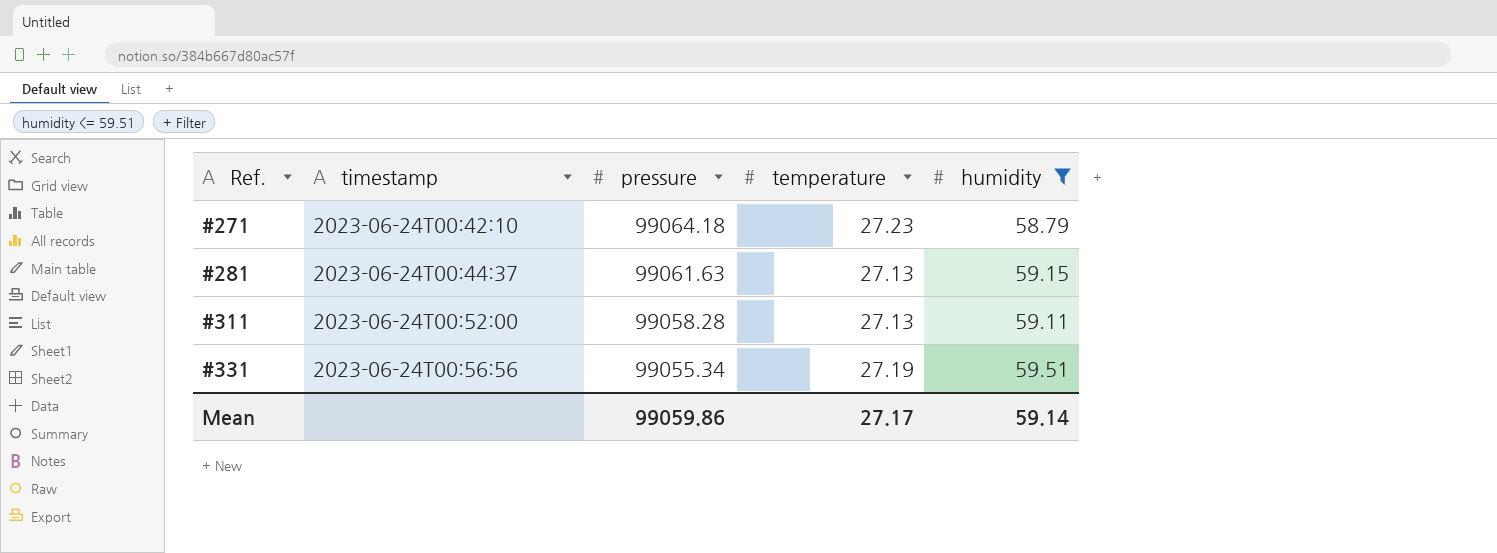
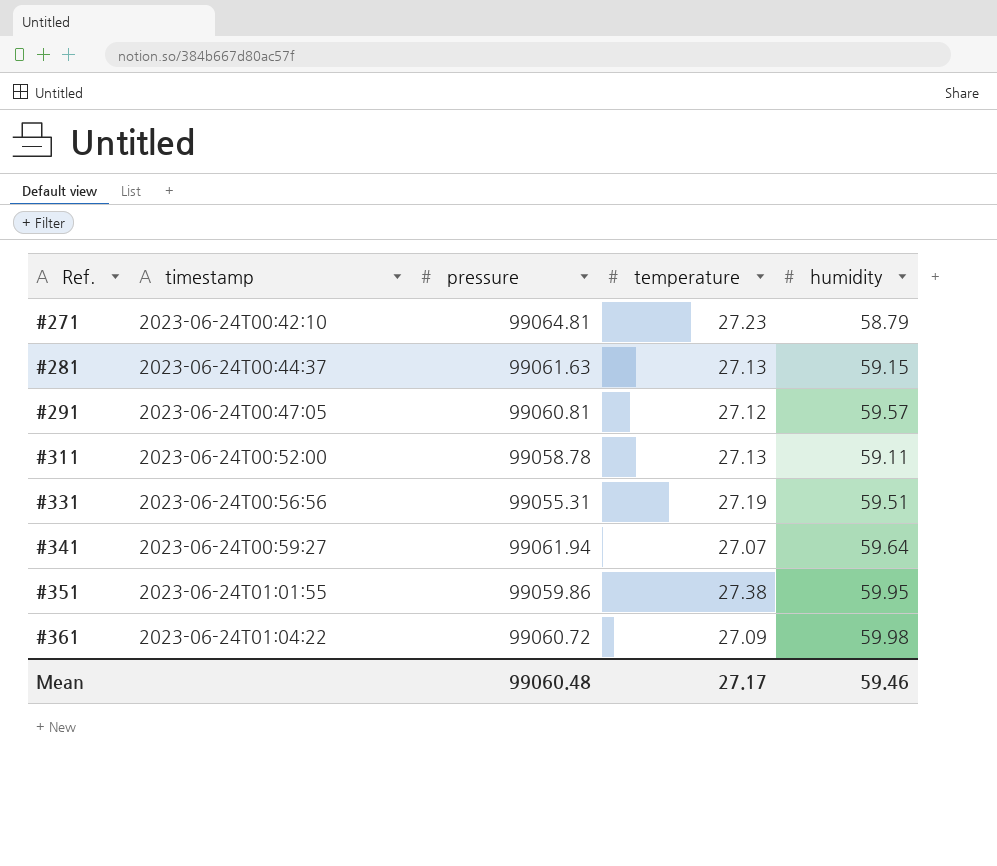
filter: humidity <= 59.51 -> none
#271 | pressure: 99064.18 -> 99064.81
#311 | pressure: 99058.28 -> 99058.78
#331 | pressure: 99055.34 -> 99055.31
Mean | pressure: 99059.86 -> 99060.48
Mean | humidity: 59.14 -> 59.46

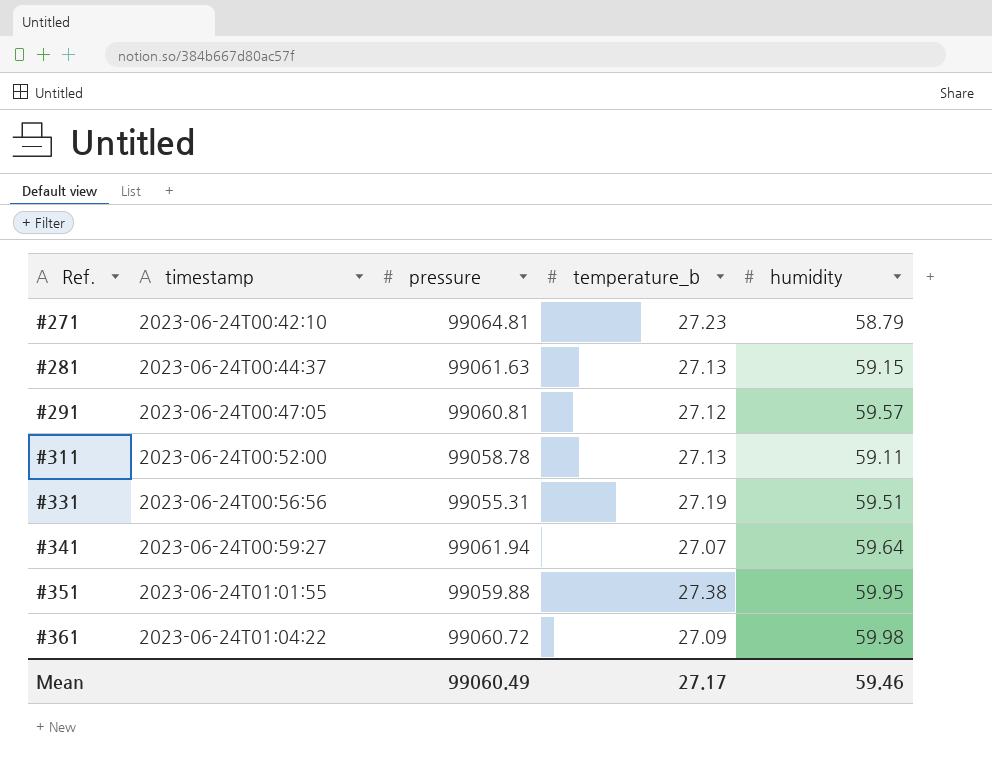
column name: temperature -> temperature_b
#351 | pressure: 99059.86 -> 99059.88
Mean | pressure: 99060.48 -> 99060.49

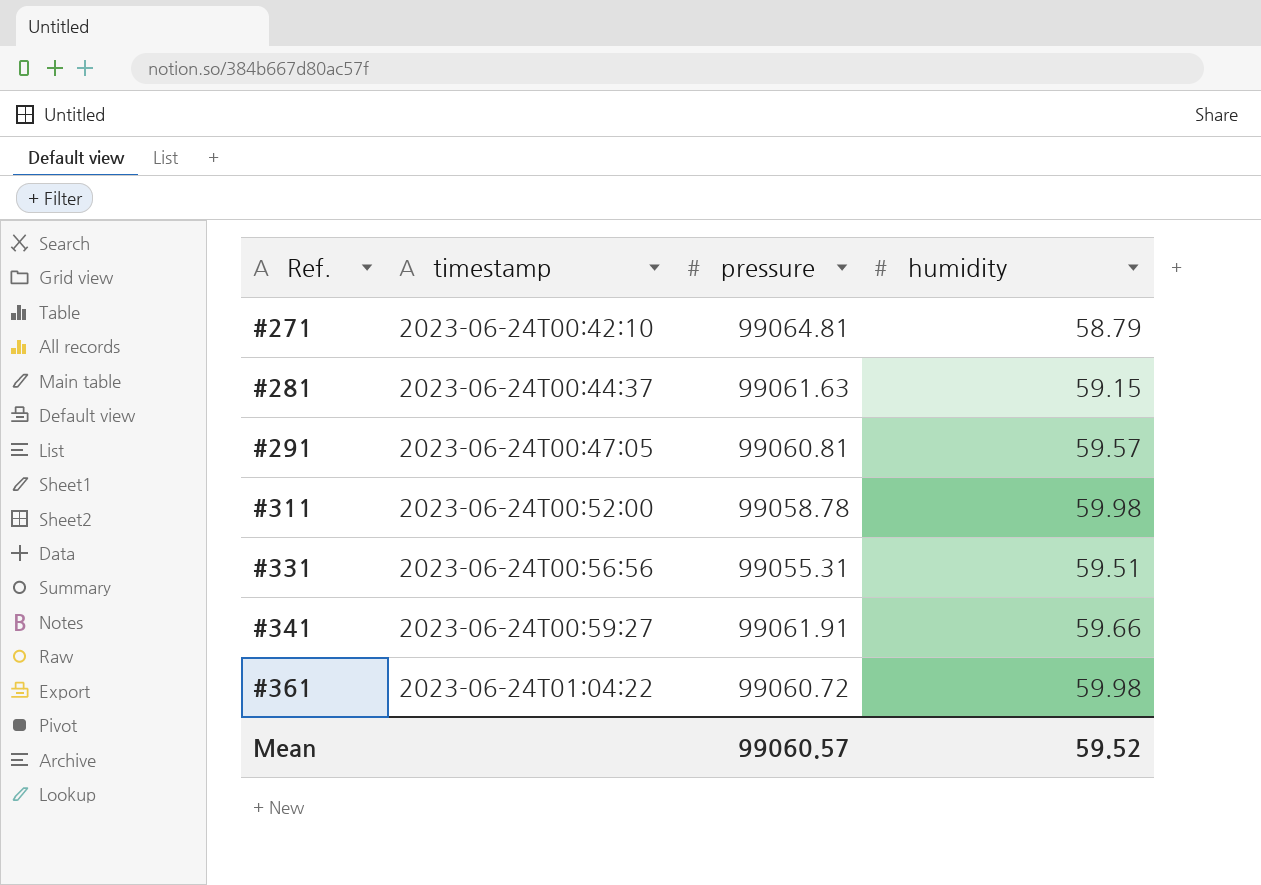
column temperature_b | position: 4 -> none
row #351: 2023-06-24T01:01:55 | 99059.88 | 27.38 | 59.95 -> none
#311 | humidity: 59.11 -> 59.98
#341 | pressure: 99061.94 -> 99061.91
#341 | humidity: 59.64 -> 59.66
Mean | pressure: 99060.49 -> 99060.57
Mean | humidity: 59.46 -> 59.52

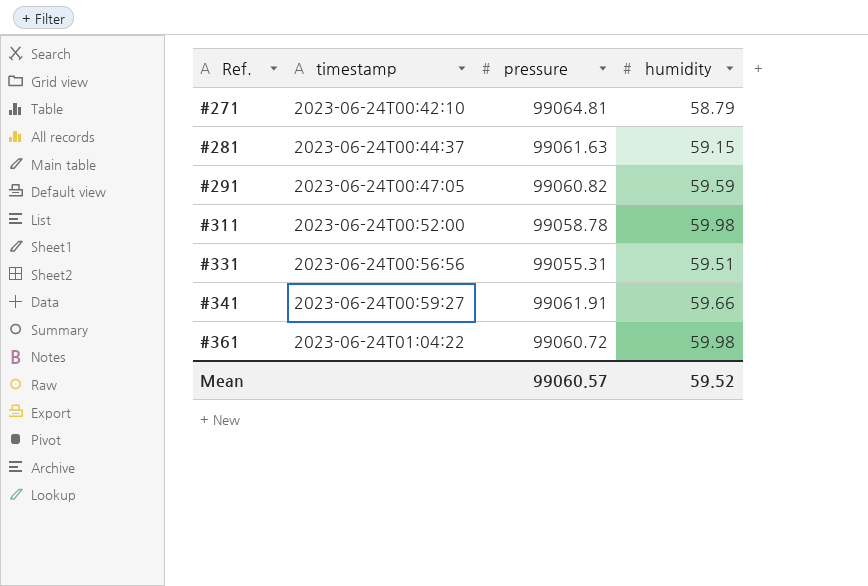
#291 | pressure: 99060.81 -> 99060.82
#291 | humidity: 59.57 -> 59.59

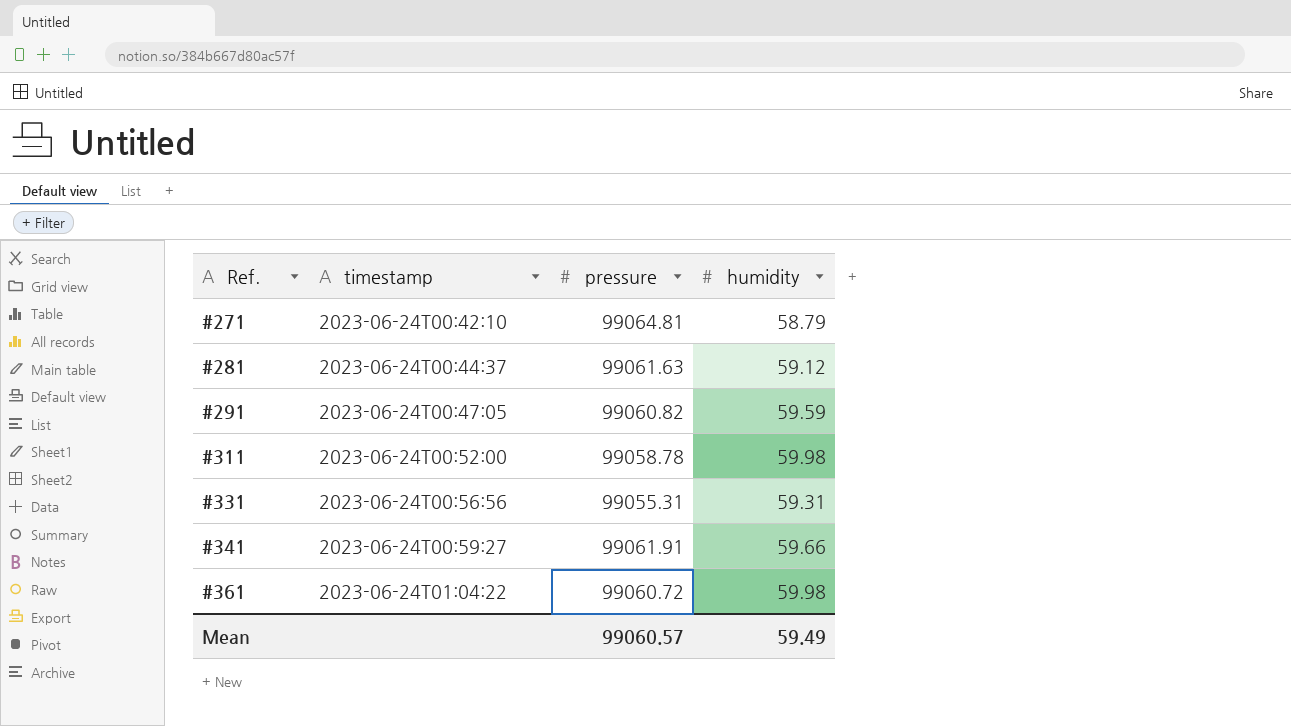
#281 | humidity: 59.15 -> 59.12
#331 | humidity: 59.51 -> 59.31
Mean | humidity: 59.52 -> 59.49

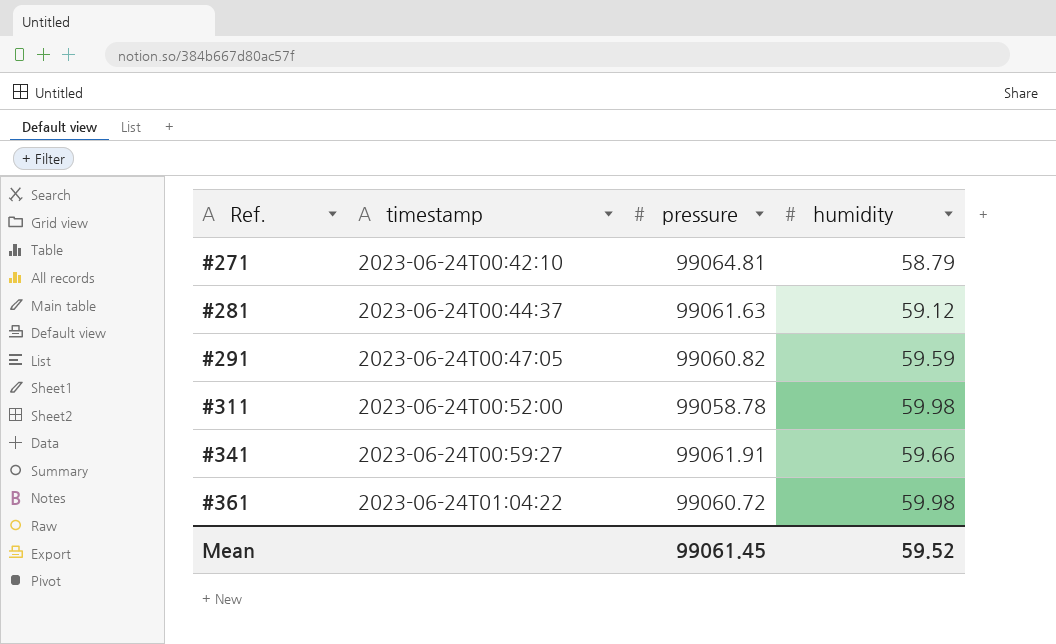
row #331: 2023-06-24T00:56:56 | 99055.31 | 59.31 -> none
Mean | pressure: 99060.57 -> 99061.45
Mean | humidity: 59.49 -> 59.52

